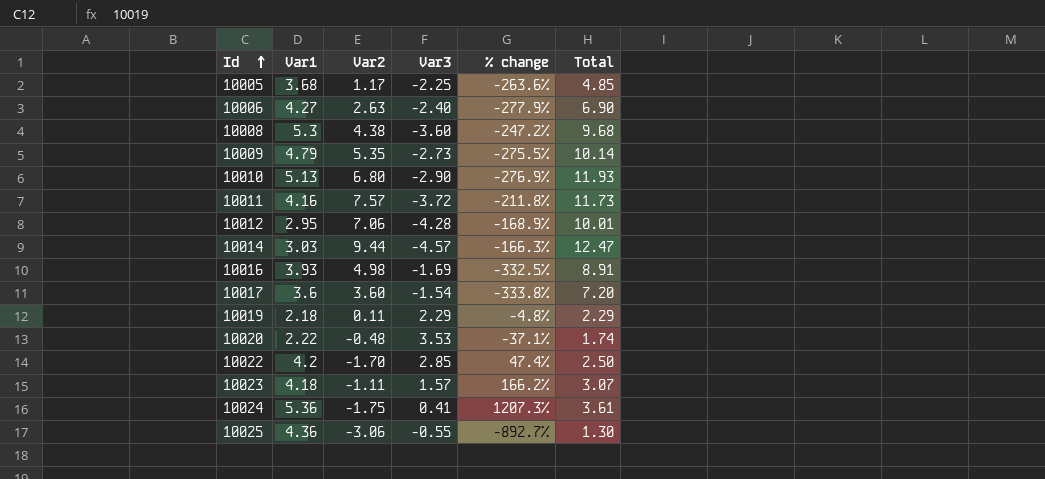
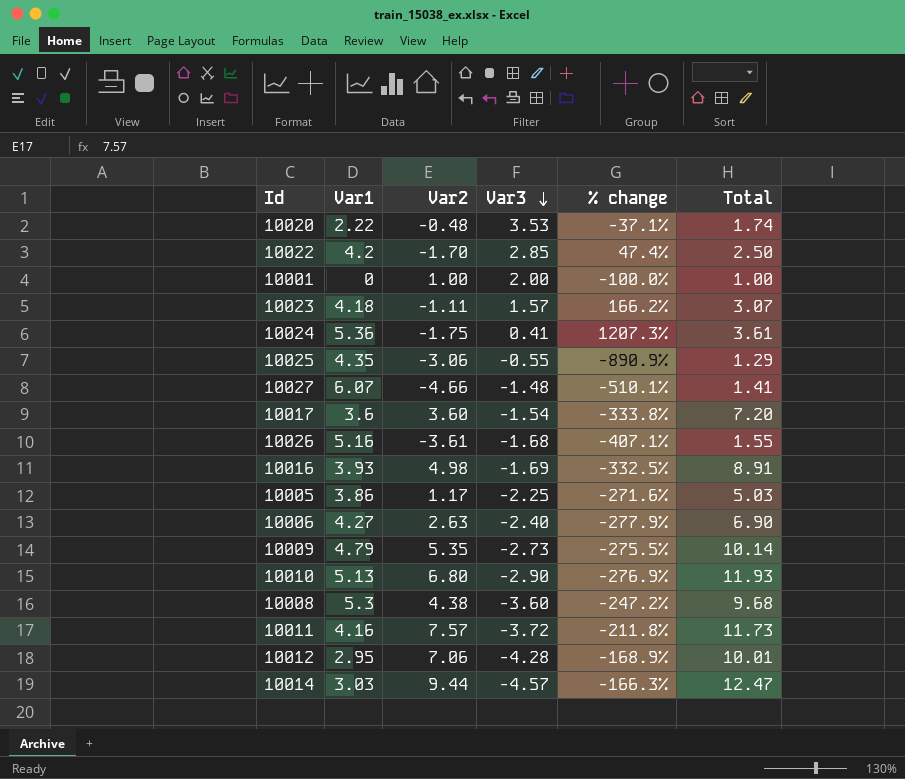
row order: Id ascending -> Var3 descending
row 10019: 2.18 | 0.11 | 2.29 | -4.8% | 2.29 -> none
row 10001: none -> 0 | 1.00 | 2.00 | -100.0% | 1.00
10025 | Var1: 4.36 -> 4.35
10025 | % change: -892.7% -> -890.9%
10025 | Total: 1.30 -> 1.29
row 10027: none -> 6.07 | -4.66 | -1.48 | -510.1% | 1.41
row 10026: none -> 5.16 | -3.61 | -1.68 | -407.1% | 1.55
10005 | Var1: 3.68 -> 3.86
10005 | % change: -263.6% -> -271.6%
10005 | Total: 4.85 -> 5.03

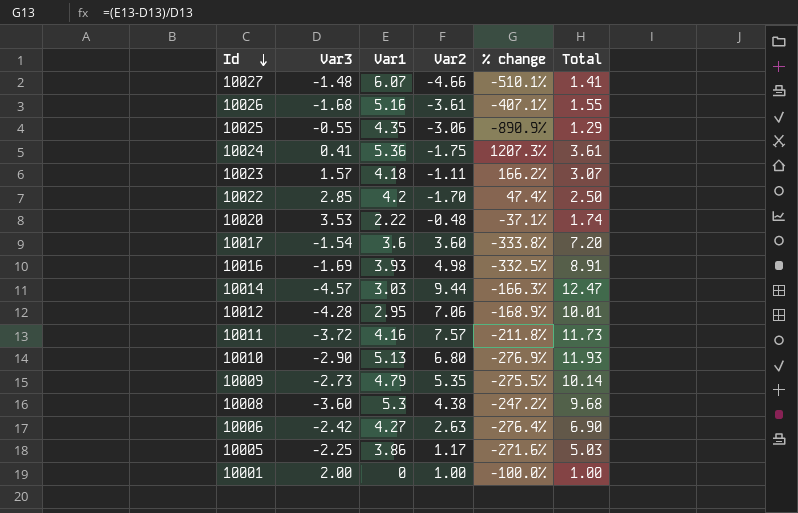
row order: Var3 descending -> Id descending
column Var3 | position: 4 -> 2
10006 | Var3: -2.40 -> -2.42
10006 | % change: -277.9% -> -276.4%

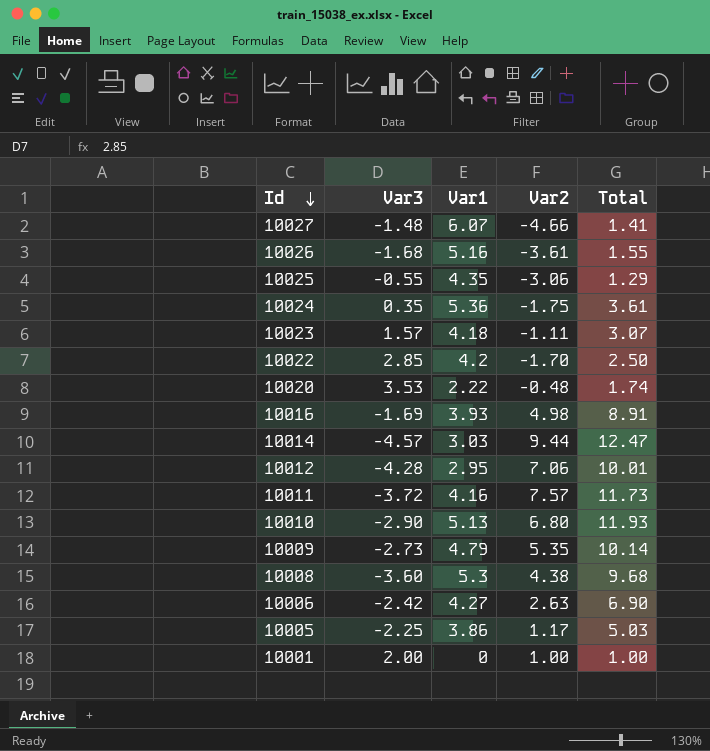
column % change | formula: ([Var1] - [Var3]) / [Var3] -> none
row 10017: -1.54 | 3.6 | 3.60 | -333.8% | 7.20 -> none
10024 | Var3: 0.41 -> 0.35

